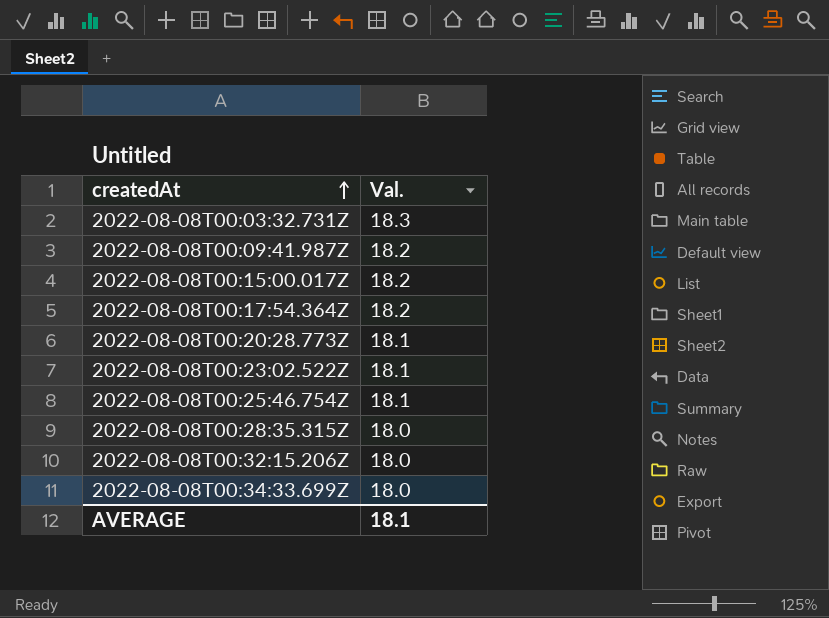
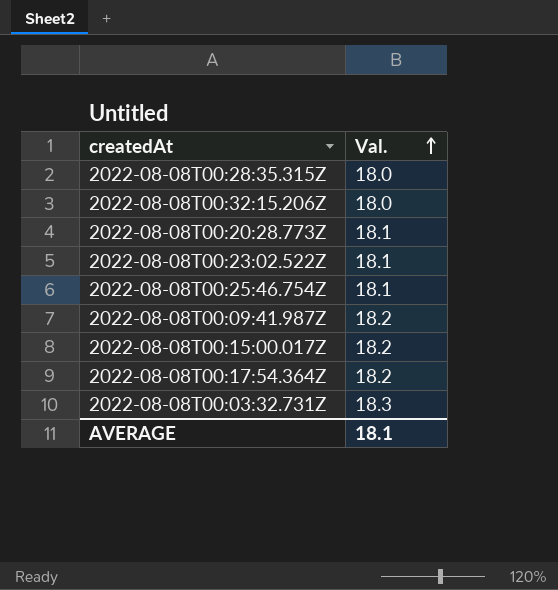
row order: createdAt ascending -> Val. ascending
row 2022-08-08T00:34:33.699Z: 18.0 -> none

